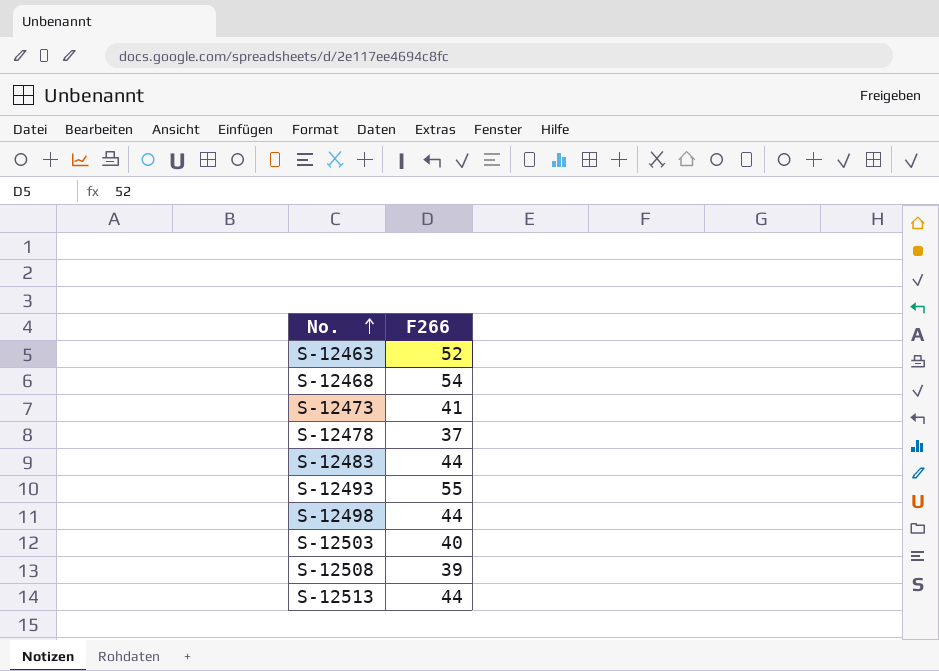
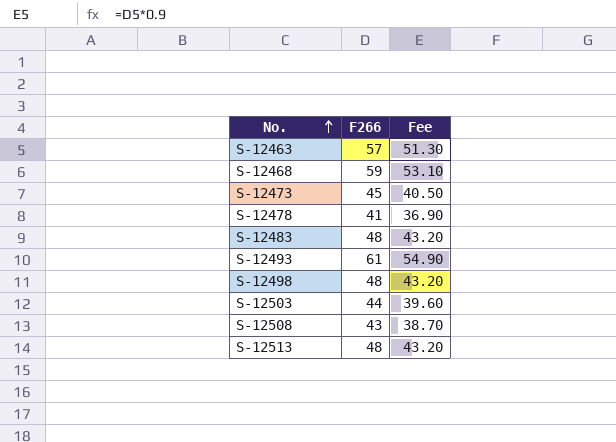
column Fee | formula: none -> [F266] * 0.9
S-12463 | F266: 52 -> 57
S-12468 | F266: 54 -> 59
S-12473 | F266: 41 -> 45
S-12478 | F266: 37 -> 41
S-12483 | F266: 44 -> 48
S-12493 | F266: 55 -> 61
S-12498 | F266: 44 -> 48
S-12503 | F266: 40 -> 44
S-12508 | F266: 39 -> 43
S-12513 | F266: 44 -> 48

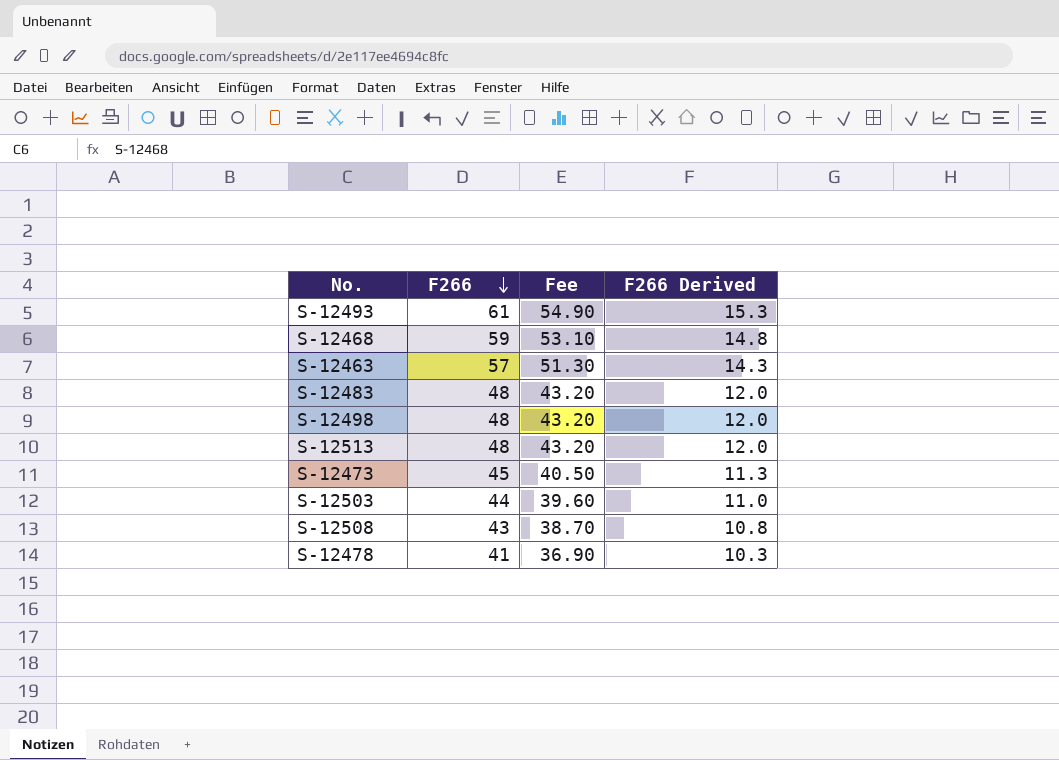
row order: No. ascending -> F266 descending
column F266 Derived | formula: none -> [F266] * 0.25

